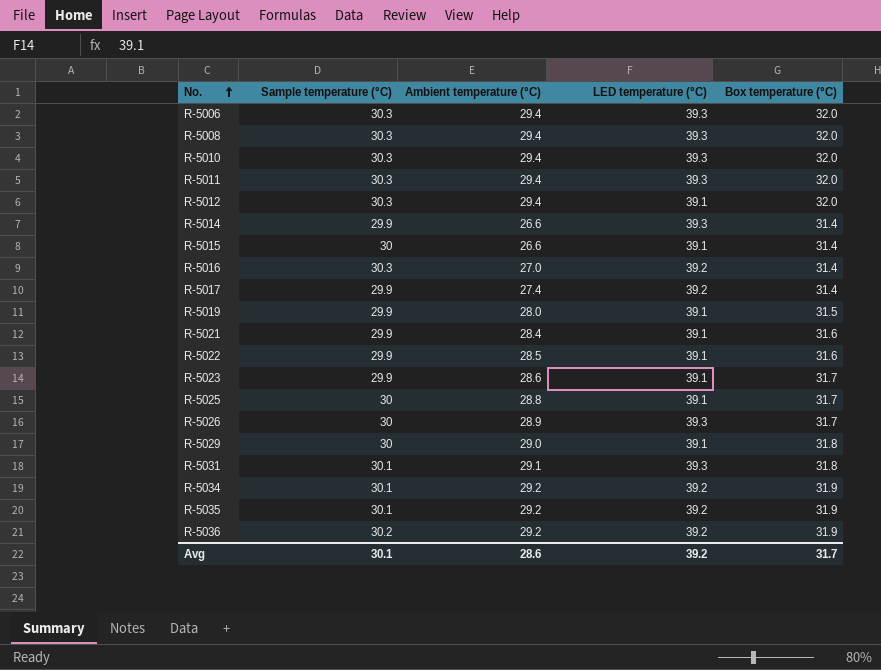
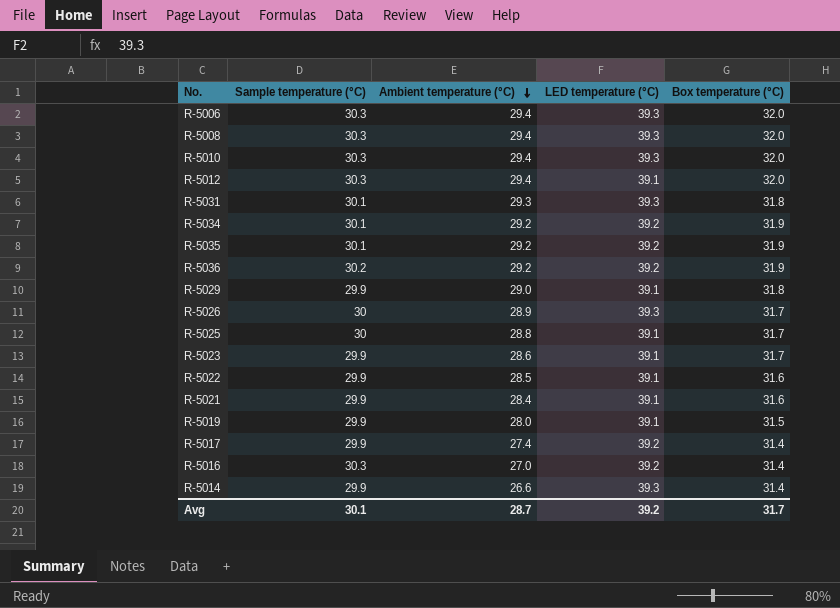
row order: No. ascending -> Ambient temperature (°C) descending
row R-5011: 30.3 | 29.4 | 39.3 | 32.0 -> none
row R-5015: 30 | 26.6 | 39.1 | 31.4 -> none
R-5031 | Ambient temperature (°C): 29.1 -> 29.3
R-5029 | Sample temperature (°C): 30 -> 29.9
Avg | Ambient temperature (°C): 28.6 -> 28.7

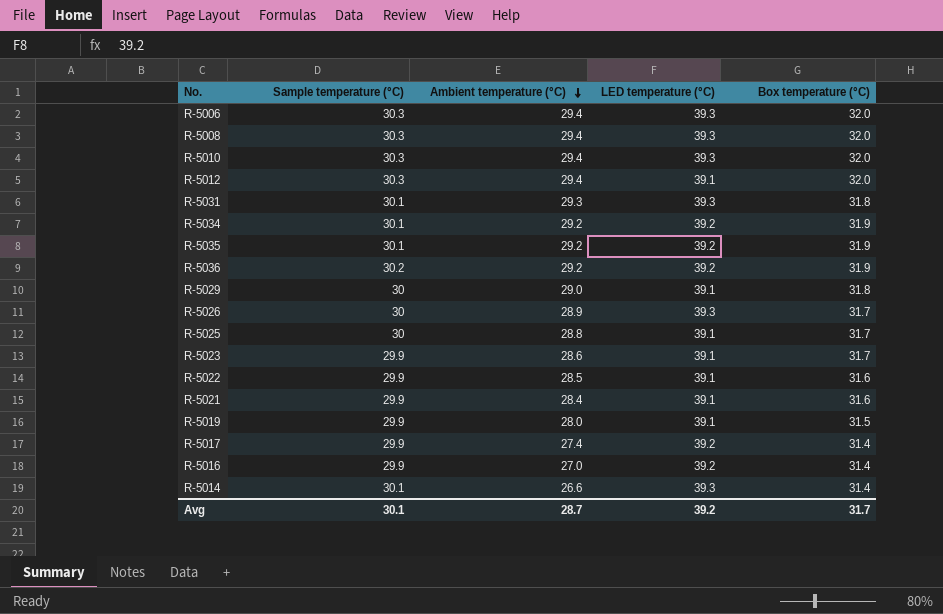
R-5029 | Sample temperature (°C): 29.9 -> 30
R-5016 | Sample temperature (°C): 30.3 -> 29.9
R-5014 | Sample temperature (°C): 29.9 -> 30.1

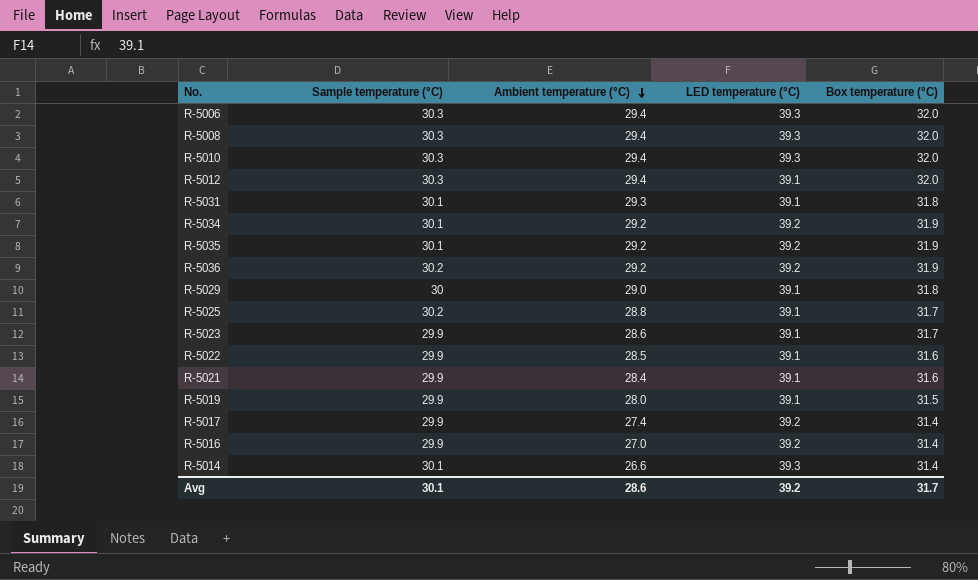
row R-5026: 30 | 28.9 | 39.3 | 31.7 -> none
R-5031 | LED temperature (°C): 39.3 -> 39.1
R-5025 | Sample temperature (°C): 30 -> 30.2
Avg | Ambient temperature (°C): 28.7 -> 28.6

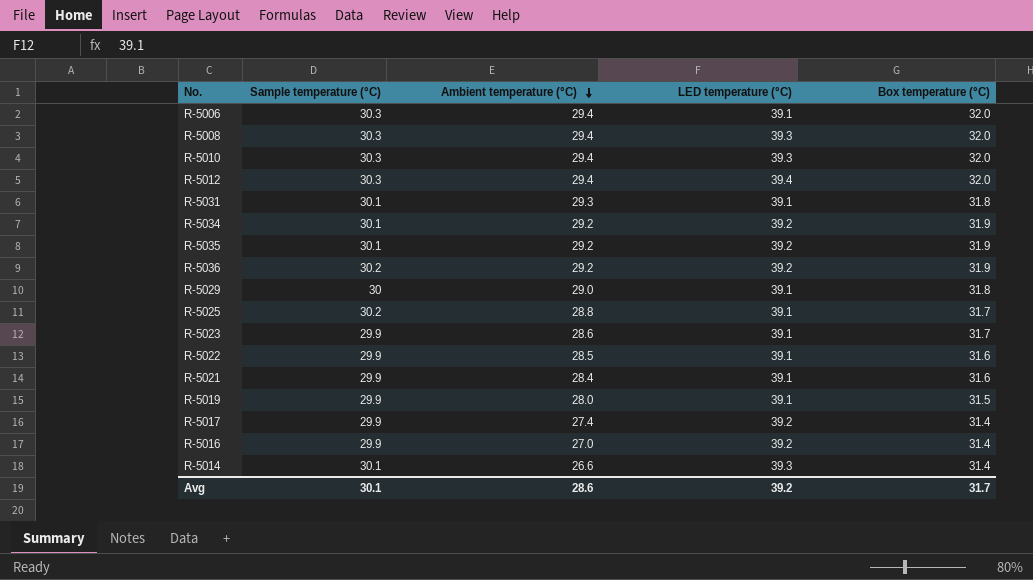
R-5006 | LED temperature (°C): 39.3 -> 39.1
R-5012 | LED temperature (°C): 39.1 -> 39.4

